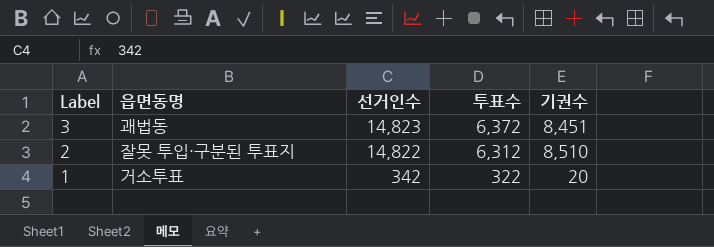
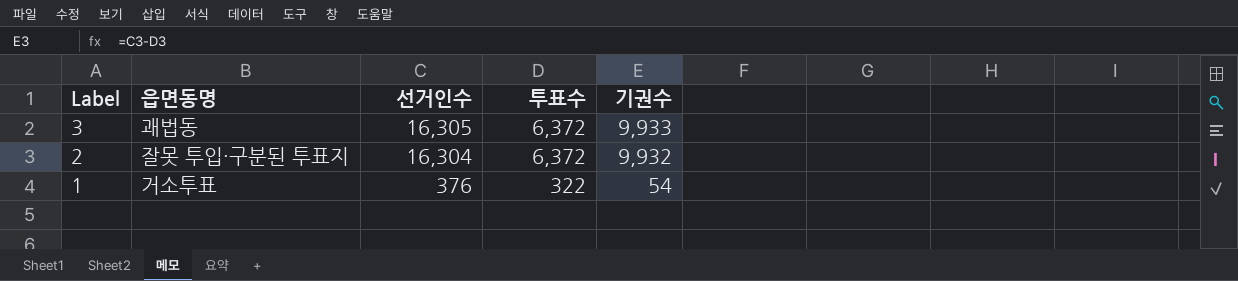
3 | 선거인수: 14,823 -> 16,305
3 | 기권수: 8,451 -> 9,933
2 | 선거인수: 14,822 -> 16,304
2 | 투표수: 6,312 -> 6,372
2 | 기권수: 8,510 -> 9,932
1 | 선거인수: 342 -> 376
1 | 기권수: 20 -> 54

